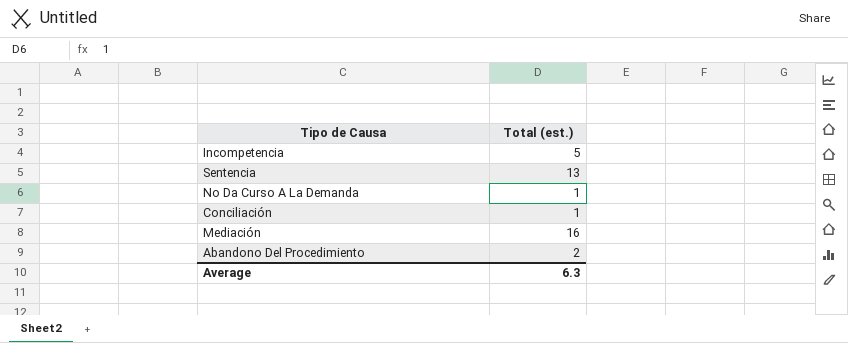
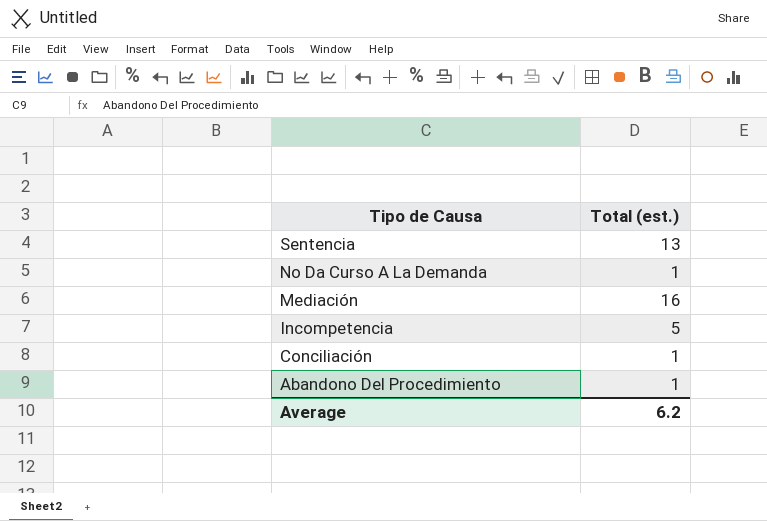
row order: none -> Tipo de Causa descending
Abandono Del Procedimiento | Total (est.): 2 -> 1
Average | Total (est.): 6.3 -> 6.2

